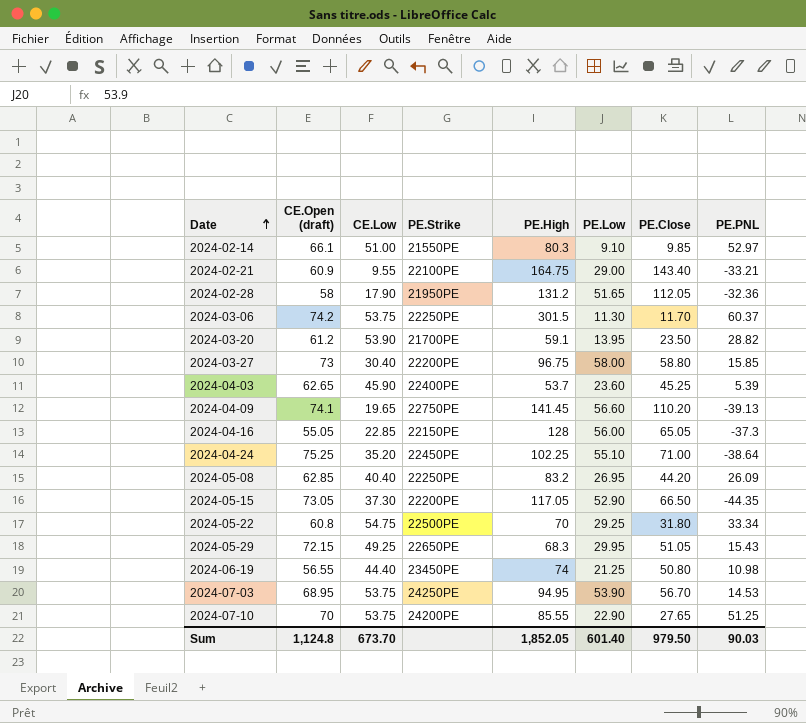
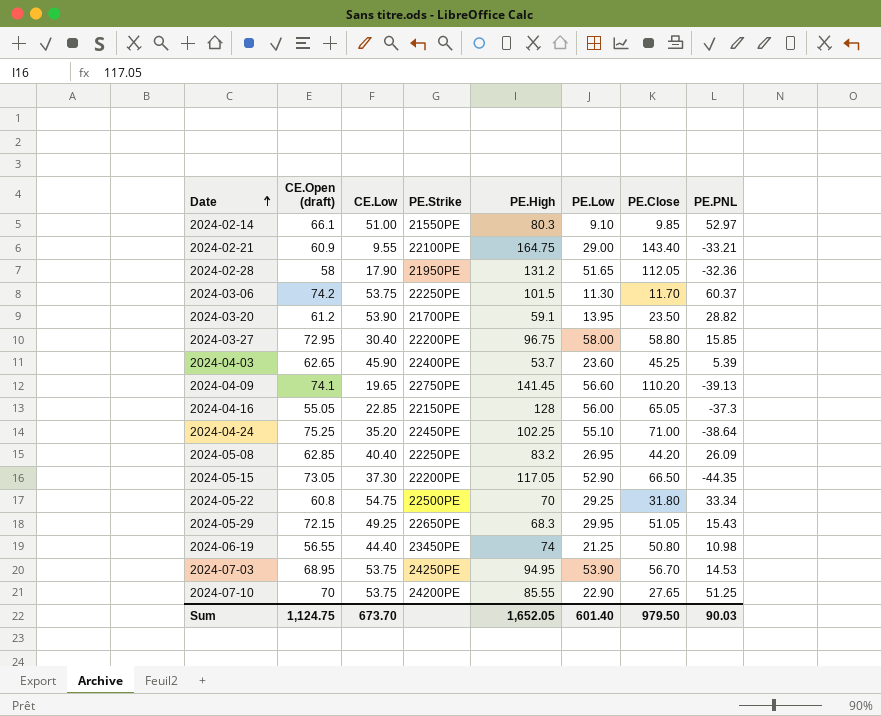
2024-03-06 | PE.High: 301.5 -> 101.5
2024-03-27 | CE.Open (draft): 73 -> 72.95
Sum | CE.Open (draft): 1,124.8 -> 1,124.75
Sum | PE.High: 1,852.05 -> 1,652.05

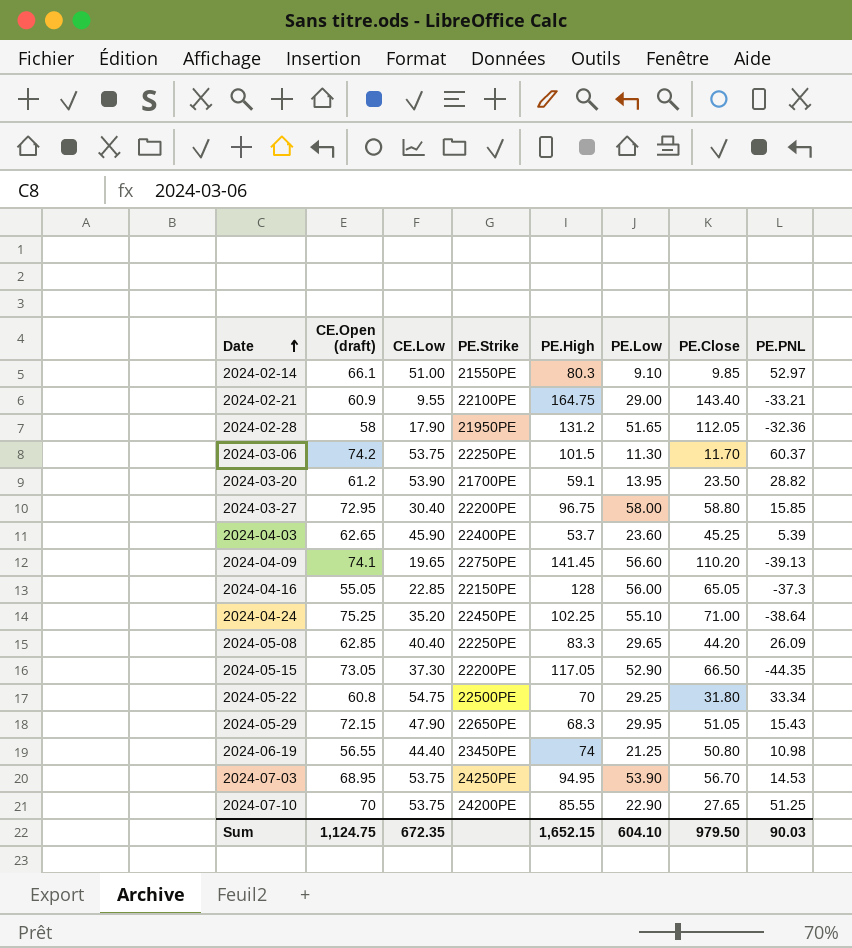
2024-05-08 | PE.High: 83.2 -> 83.3
2024-05-08 | PE.Low: 26.95 -> 29.65
2024-05-29 | CE.Low: 49.25 -> 47.90
Sum | CE.Low: 673.70 -> 672.35
Sum | PE.High: 1,652.05 -> 1,652.15
Sum | PE.Low: 601.40 -> 604.10

